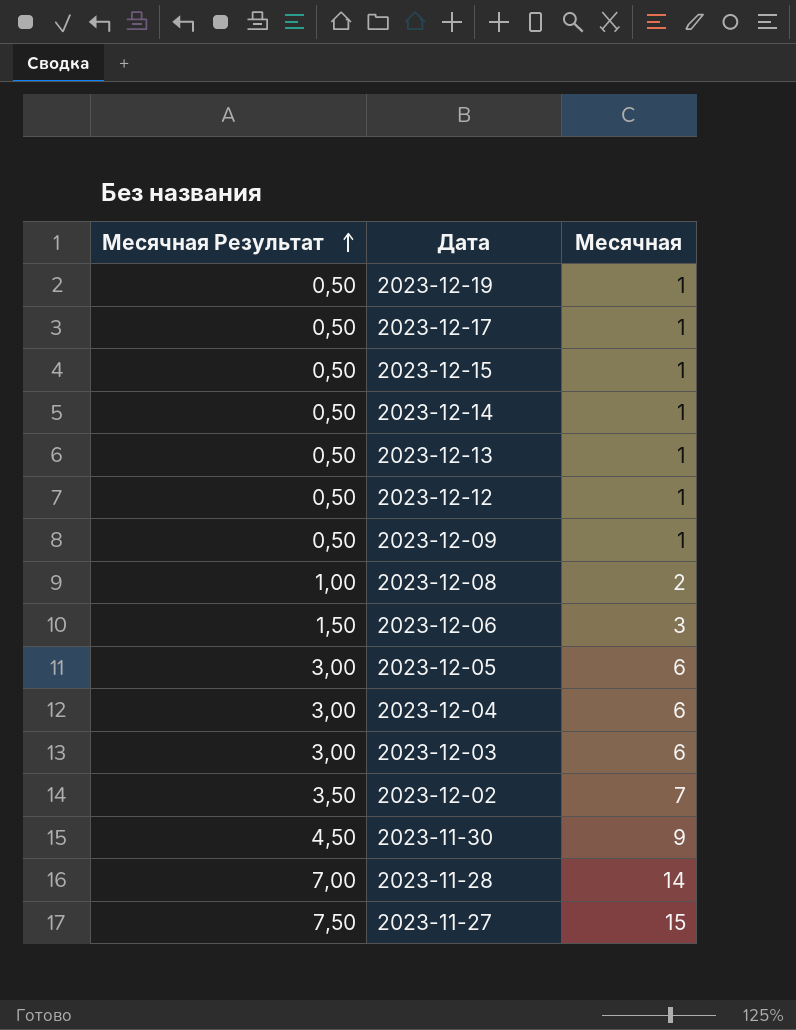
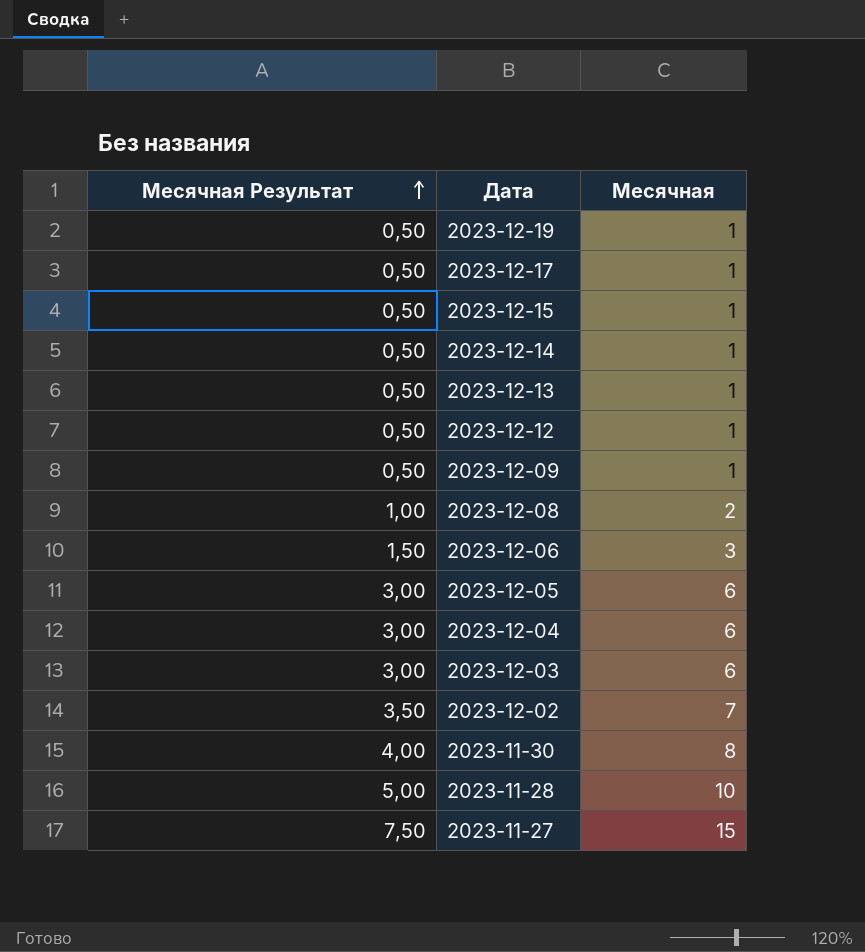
2023-11-30 | Месячная Результат: 4,50 -> 4,00
2023-11-30 | Месячная: 9 -> 8
2023-11-28 | Месячная Результат: 7,00 -> 5,00
2023-11-28 | Месячная: 14 -> 10

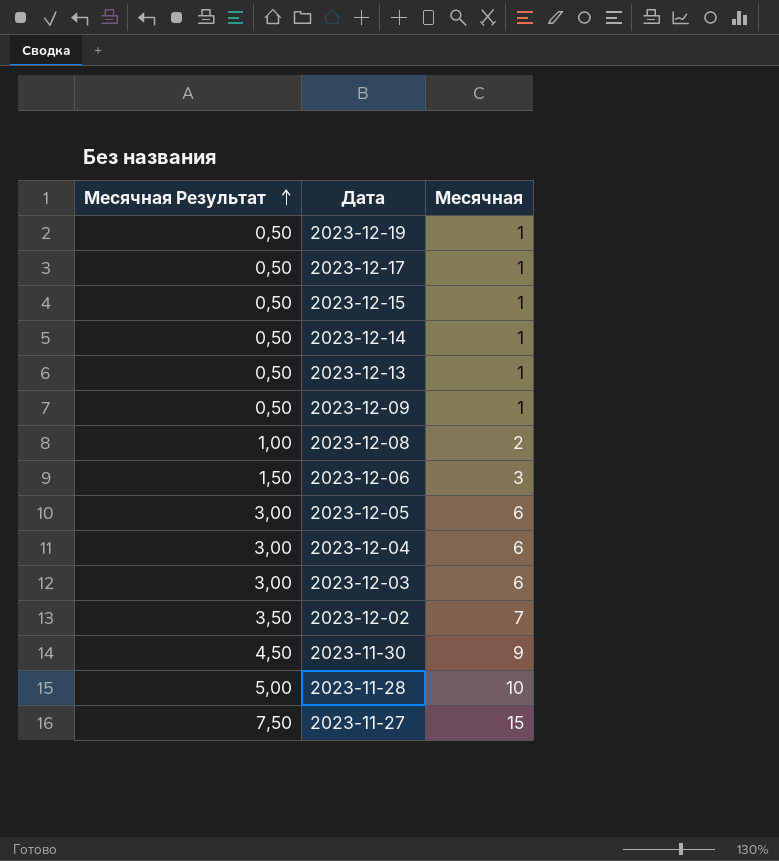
row 2023-12-12: 0,50 | 1 -> none
2023-11-30 | Месячная Результат: 4,00 -> 4,50
2023-11-30 | Месячная: 8 -> 9

